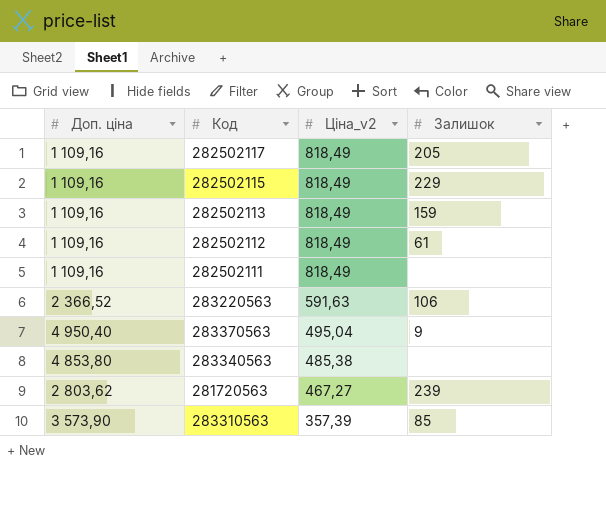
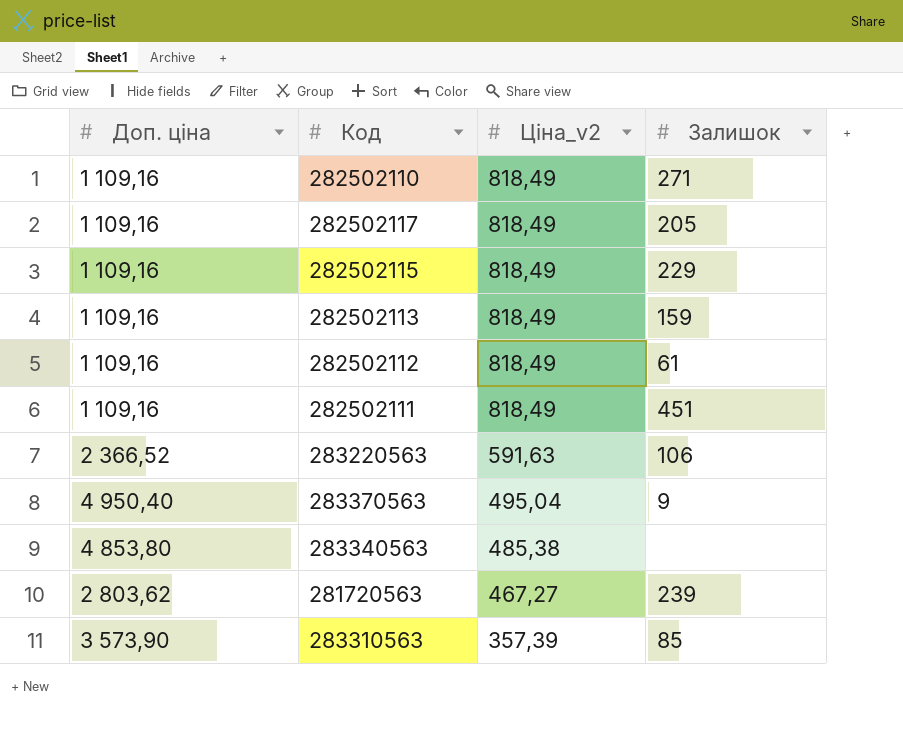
row 282502110: none -> 1 109,16 | 818,49 | 271
282502111 | Залишок: none -> 451

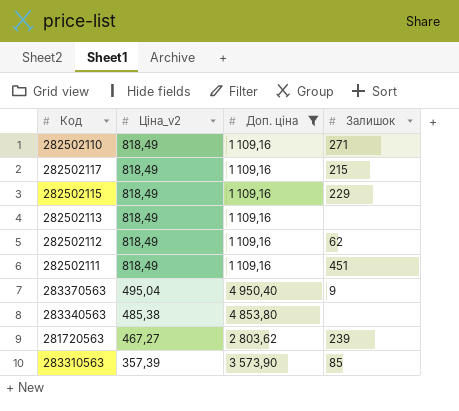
filter: none -> Доп. ціна != 2 366,52
column Доп. ціна | position: 1 -> 3
282502117 | Залишок: 205 -> 215
282502113 | Залишок: 159 -> none
282502112 | Залишок: 61 -> 62

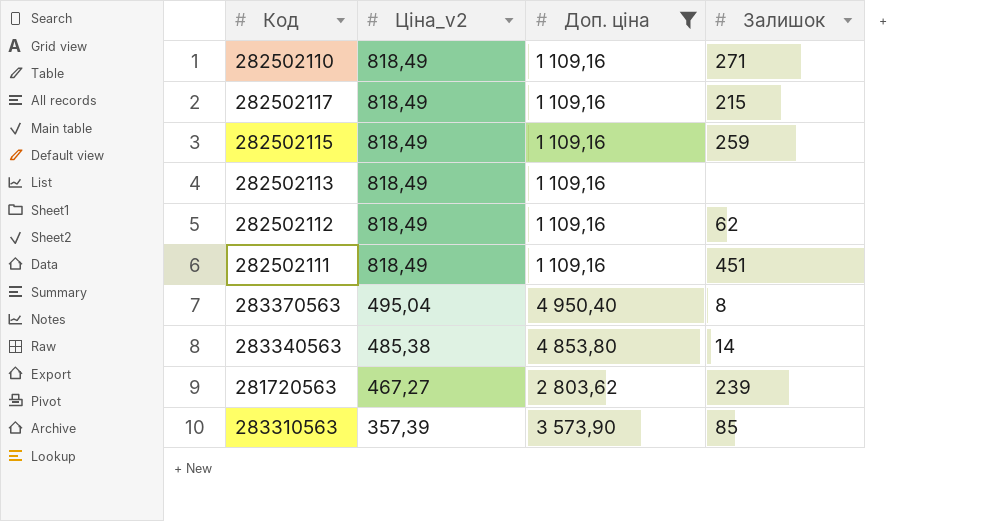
282502115 | Залишок: 229 -> 259
283370563 | Залишок: 9 -> 8
283340563 | Залишок: none -> 14

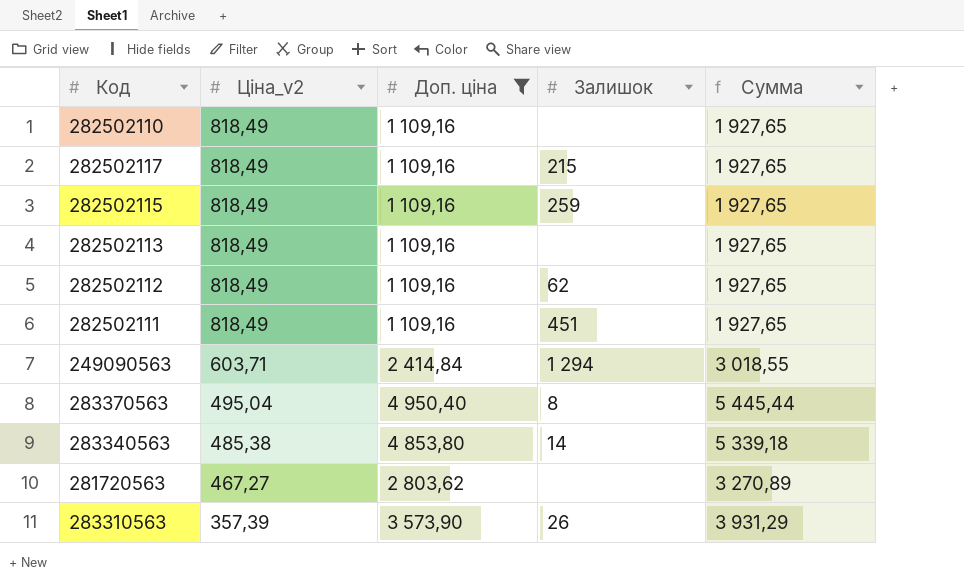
column Сумма | formula: none -> [Ціна_v2] + [Доп. ціна]
282502110 | Залишок: 271 -> none
row 249090563: none -> 603,71 | 2 414,84 | 1 294 | 3 018,55
281720563 | Залишок: 239 -> none
283310563 | Залишок: 85 -> 26

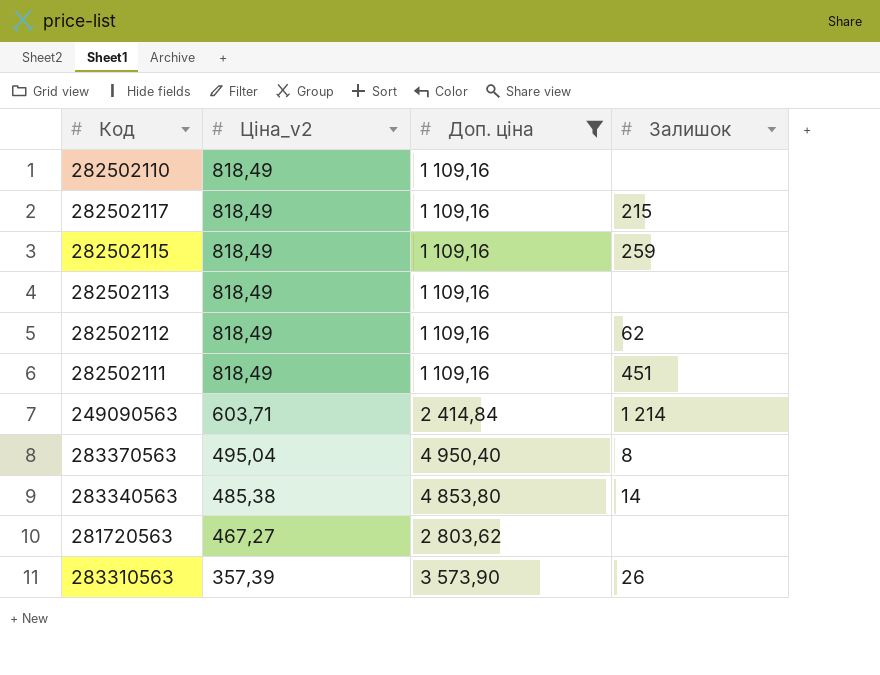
column Сумма | formula: [Ціна_v2] + [Доп. ціна] -> none
249090563 | Залишок: 1 294 -> 1 214

